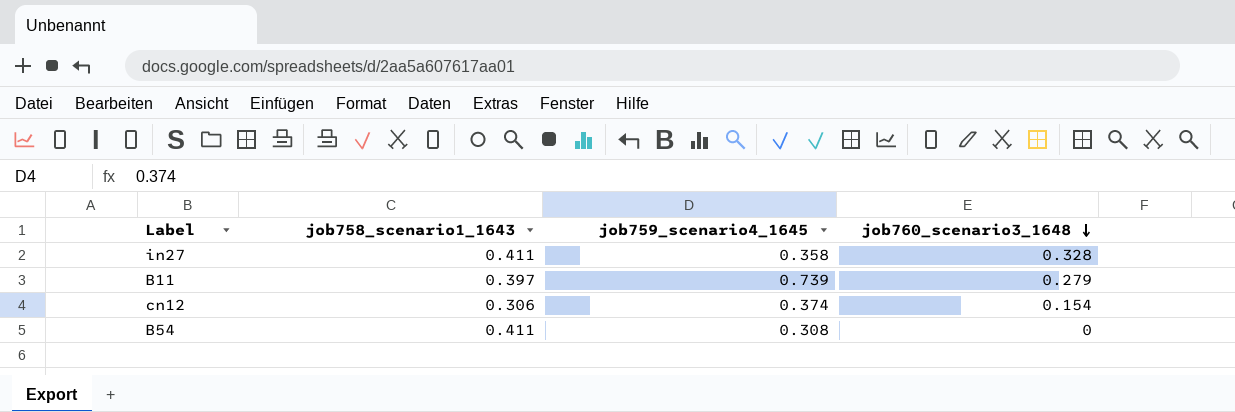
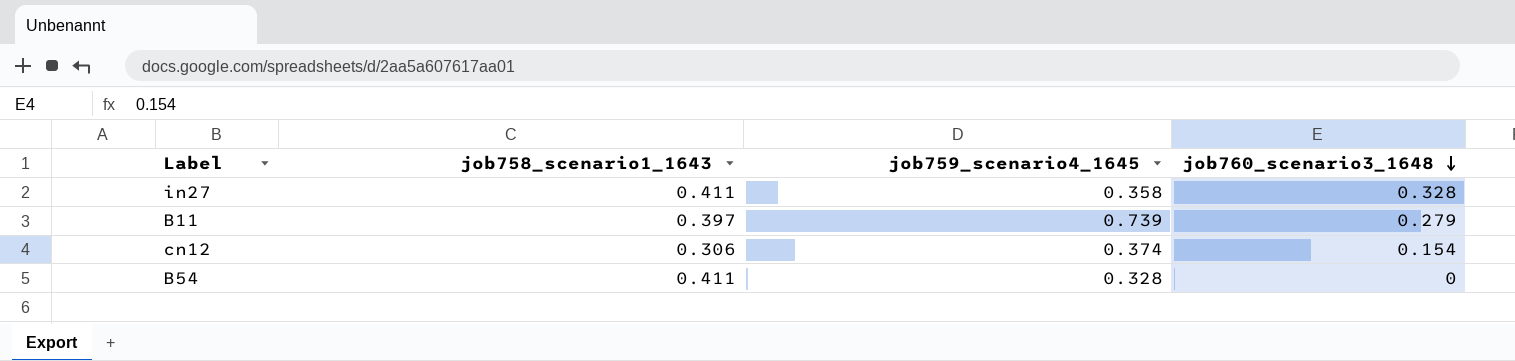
B54 | job759_scenario4_1645: 0.308 -> 0.328

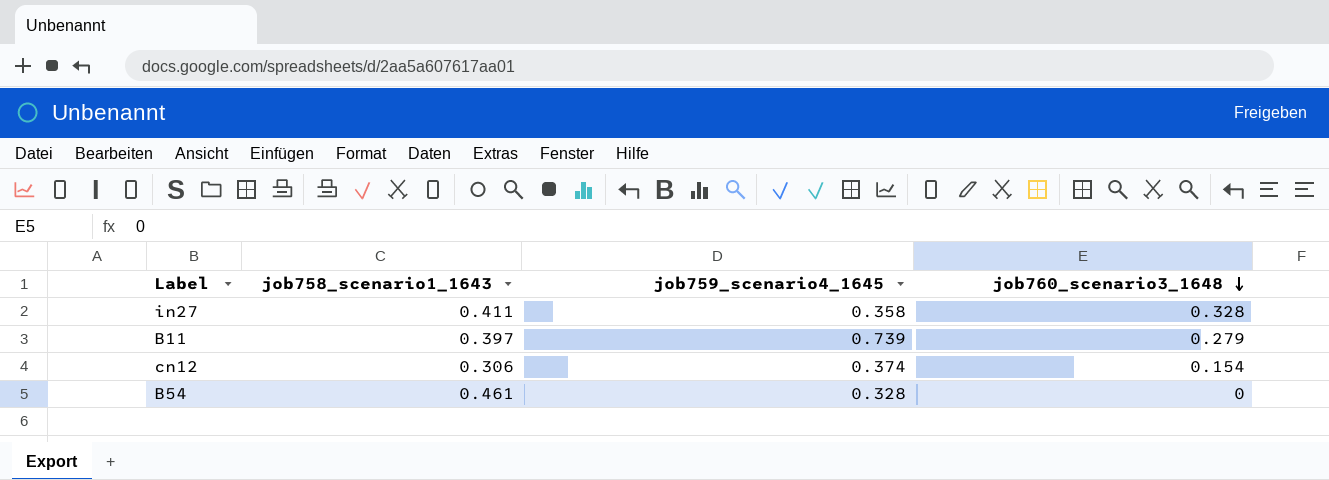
B54 | job758_scenario1_1643: 0.411 -> 0.461

